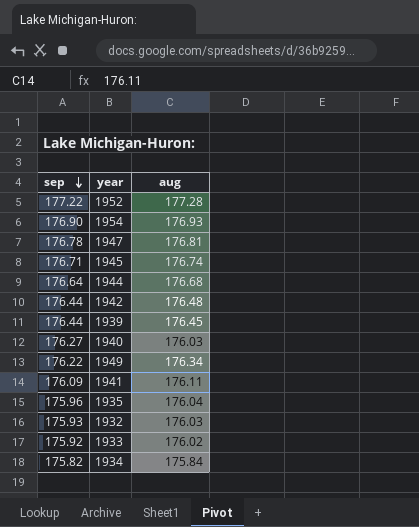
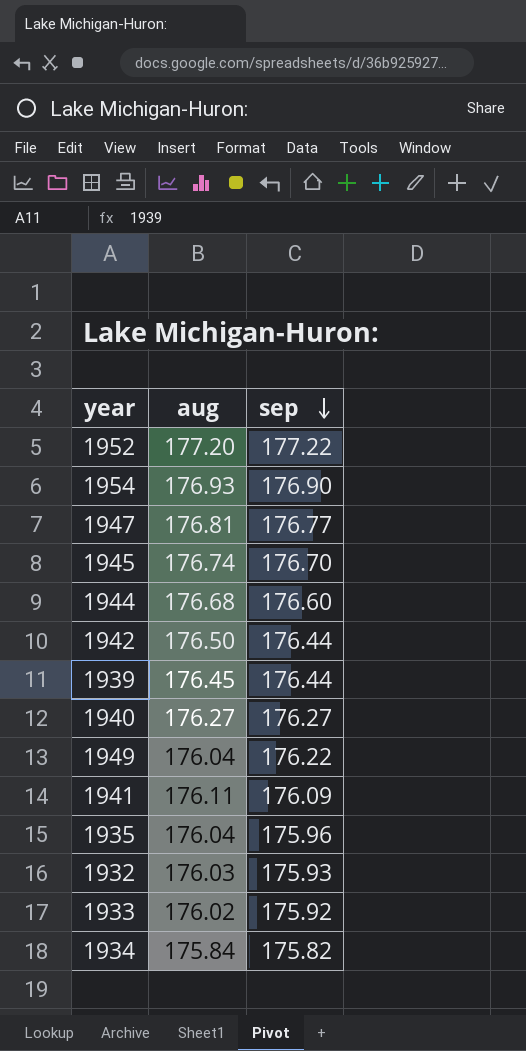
column sep | position: 1 -> 3
1952 | aug: 177.28 -> 177.20
1947 | sep: 176.78 -> 176.77
1945 | sep: 176.71 -> 176.70
1944 | sep: 176.64 -> 176.60
1942 | aug: 176.48 -> 176.50
1940 | aug: 176.03 -> 176.27
1949 | aug: 176.34 -> 176.04

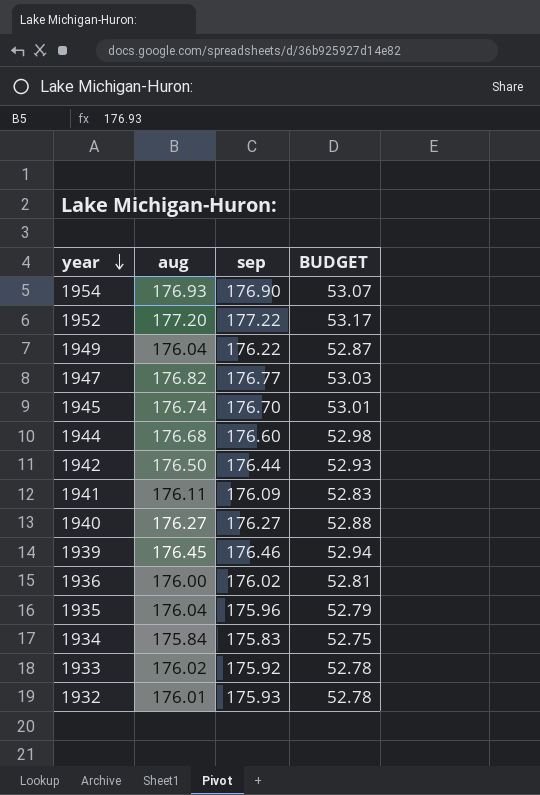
row order: sep descending -> year descending
column BUDGET | formula: none -> [sep] * 0.3
1947 | aug: 176.81 -> 176.82
1939 | sep: 176.44 -> 176.46
row 1936: none -> 176.00 | 176.02 | 52.81
1934 | sep: 175.82 -> 175.83
1932 | aug: 176.03 -> 176.01

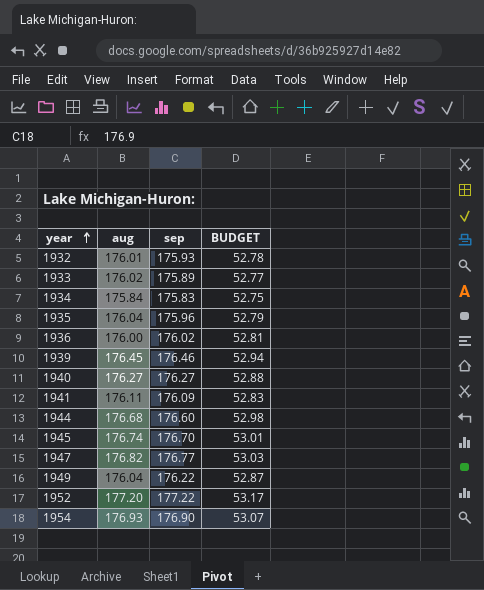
row order: year descending -> year ascending
row 1942: 176.50 | 176.44 | 52.93 -> none
1933 | sep: 175.92 -> 175.89
1933 | BUDGET: 52.78 -> 52.77

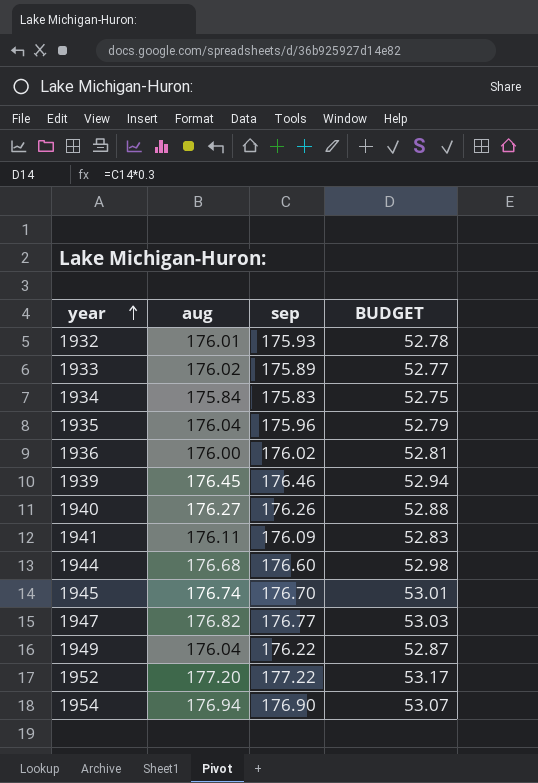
1940 | sep: 176.27 -> 176.26
1954 | aug: 176.93 -> 176.94

